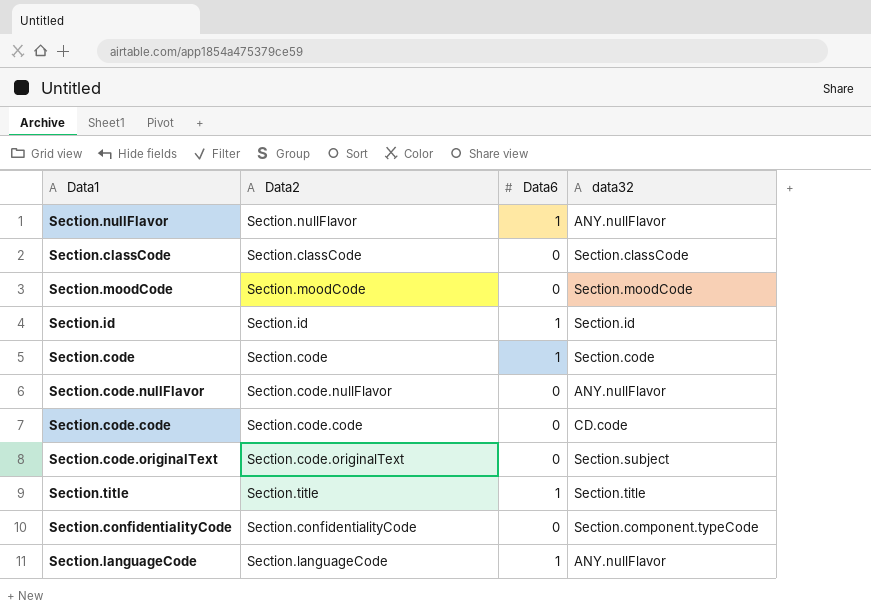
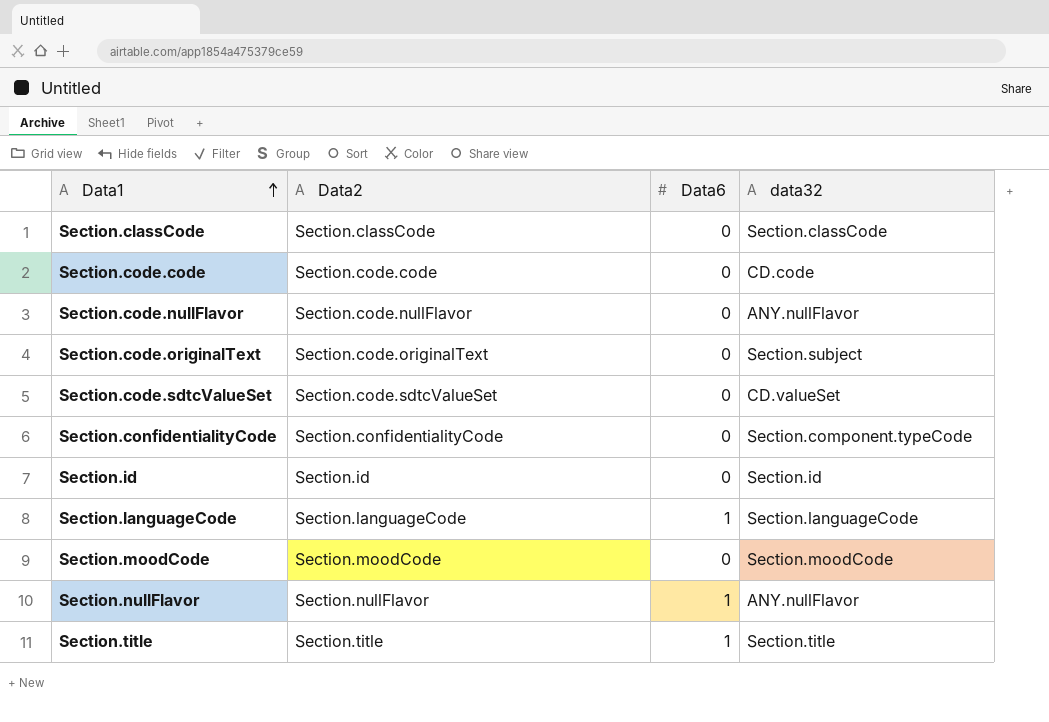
row order: none -> Data1 ascending
row Section.code: Section.code | 1 | Section.code -> none
row Section.code.sdtcValueSet: none -> Section.code.sdtcValueSet | 0 | CD.valueSet
Section.id | Data6: 1 -> 0
Section.languageCode | data32: ANY.nullFlavor -> Section.languageCode

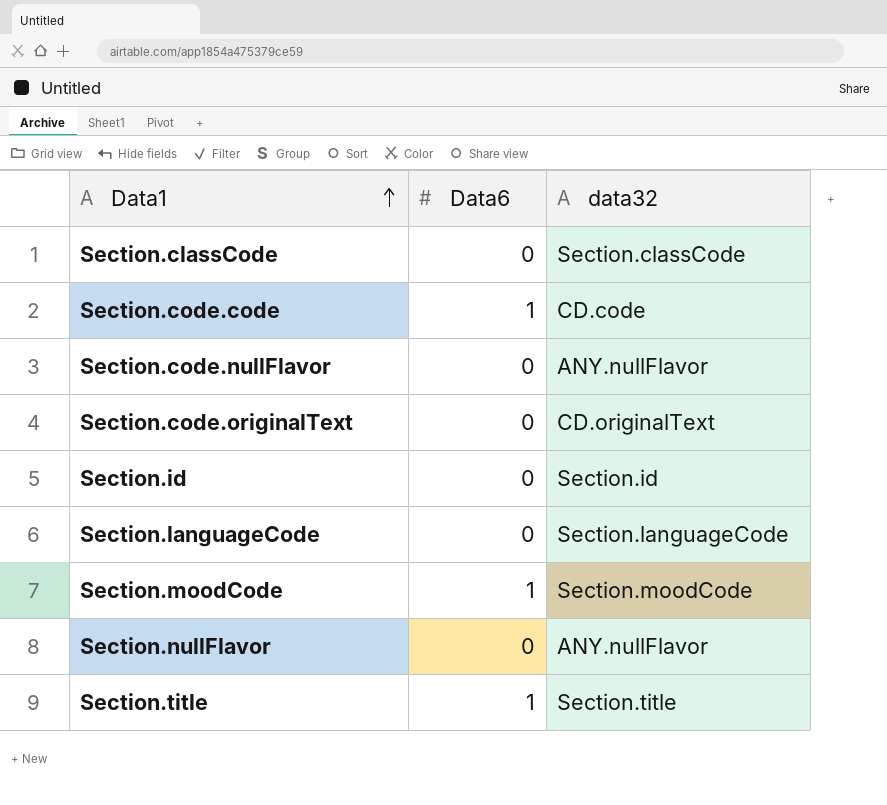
column Data2 | position: 2 -> none
row Section.code.sdtcValueSet: Section.code.sdtcValueSet | 0 | CD.valueSet -> none
row Section.confidentialityCode: Section.confidentialityCode | 0 | Section.component.typeCode -> none
Section.code.code | Data6: 0 -> 1
Section.code.originalText | data32: Section.subject -> CD.originalText
Section.languageCode | Data6: 1 -> 0
Section.moodCode | Data6: 0 -> 1
Section.nullFlavor | Data6: 1 -> 0

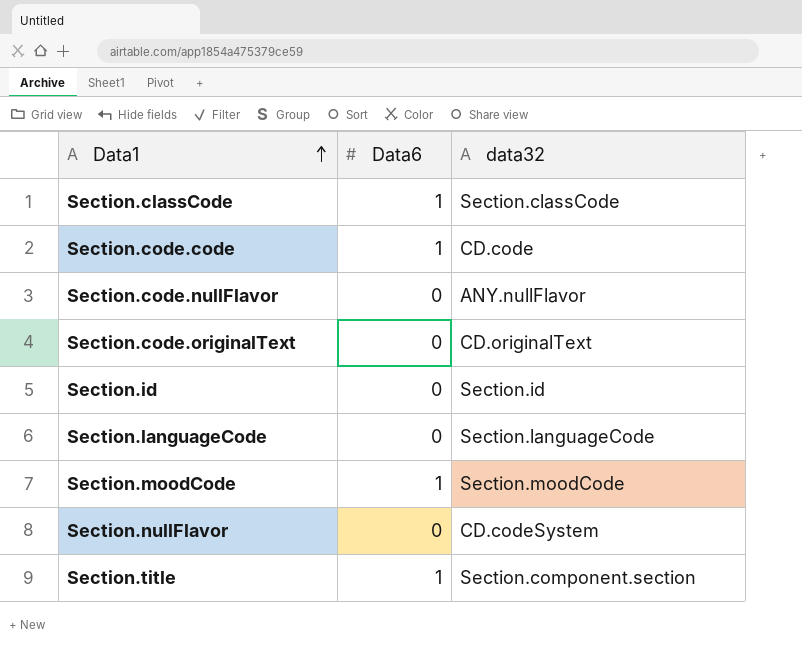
Section.classCode | Data6: 0 -> 1
Section.nullFlavor | data32: ANY.nullFlavor -> CD.codeSystem
Section.title | data32: Section.title -> Section.component.section

